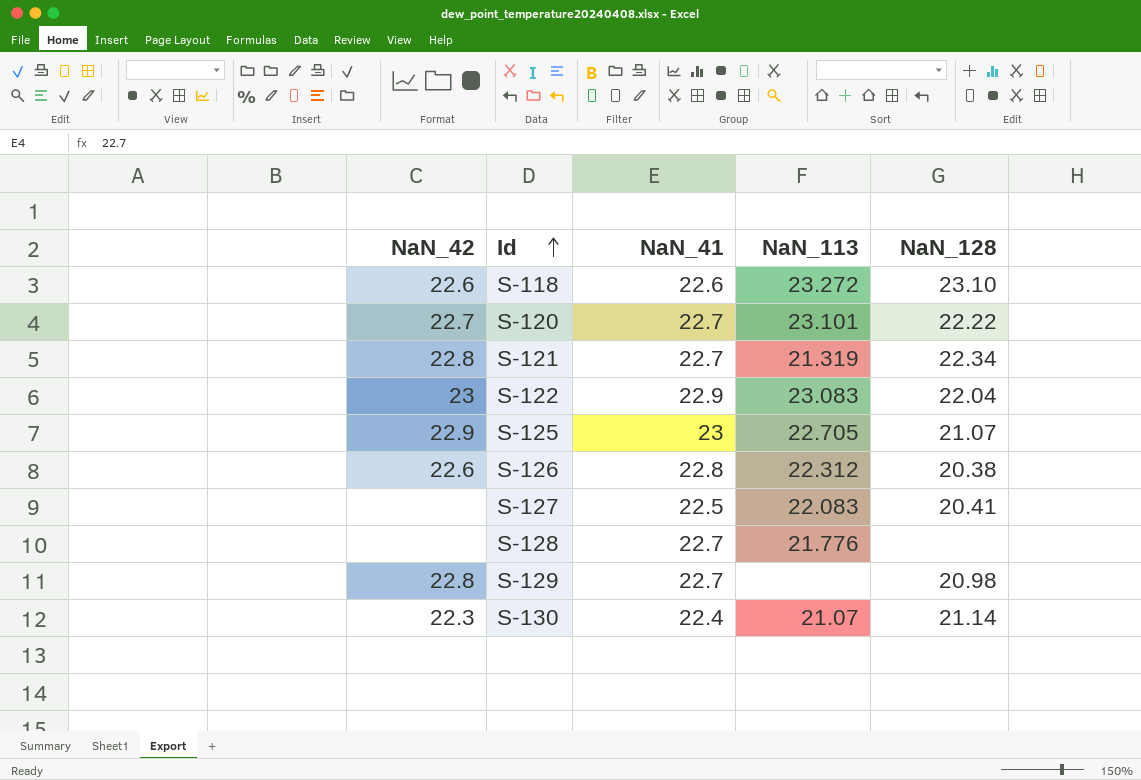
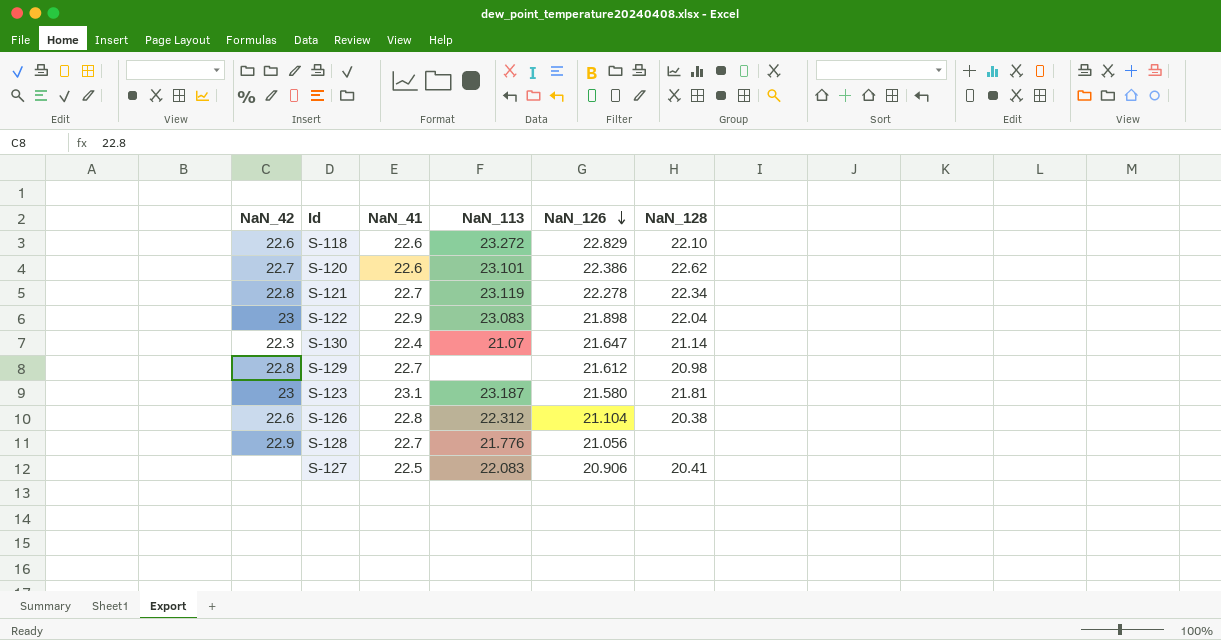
row order: Id ascending -> NaN_126 descending
column NaN_126 | position: none -> 5
row S-125: 22.9 | 23 | 22.705 | 21.07 -> none
S-118 | NaN_128: 23.10 -> 22.10
S-120 | NaN_41: 22.7 -> 22.6
S-120 | NaN_128: 22.22 -> 22.62
S-121 | NaN_113: 21.319 -> 23.119
row S-123: none -> 23 | 23.1 | 23.187 | 21.580 | 21.81
S-128 | NaN_42: none -> 22.9

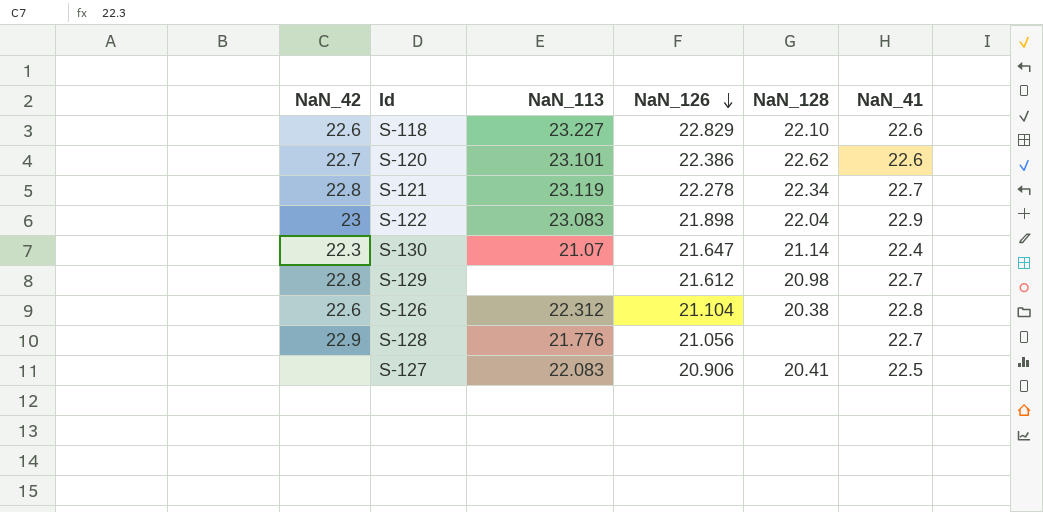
column NaN_41 | position: 3 -> 6
row S-123: 23 | 23.1 | 23.187 | 21.580 | 21.81 -> none
S-118 | NaN_113: 23.272 -> 23.227

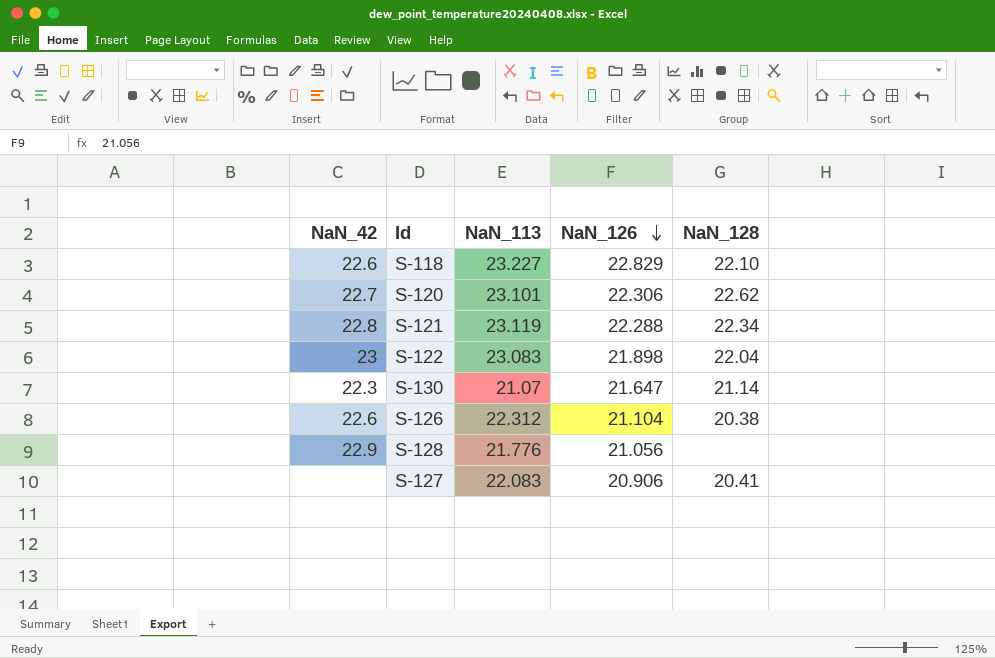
column NaN_41 | position: 6 -> none
row S-129: 22.8 | none | 21.612 | 20.98 | 22.7 -> none
S-120 | NaN_126: 22.386 -> 22.306
S-121 | NaN_126: 22.278 -> 22.288

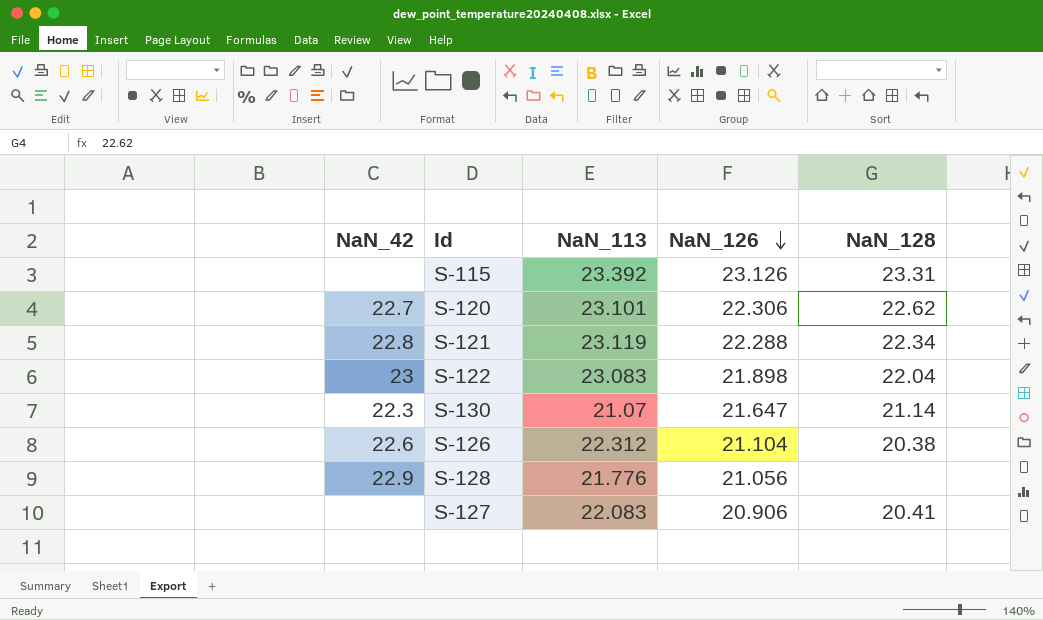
row S-118: 22.6 | 23.227 | 22.829 | 22.10 -> none
row S-115: none -> none | 23.392 | 23.126 | 23.31

